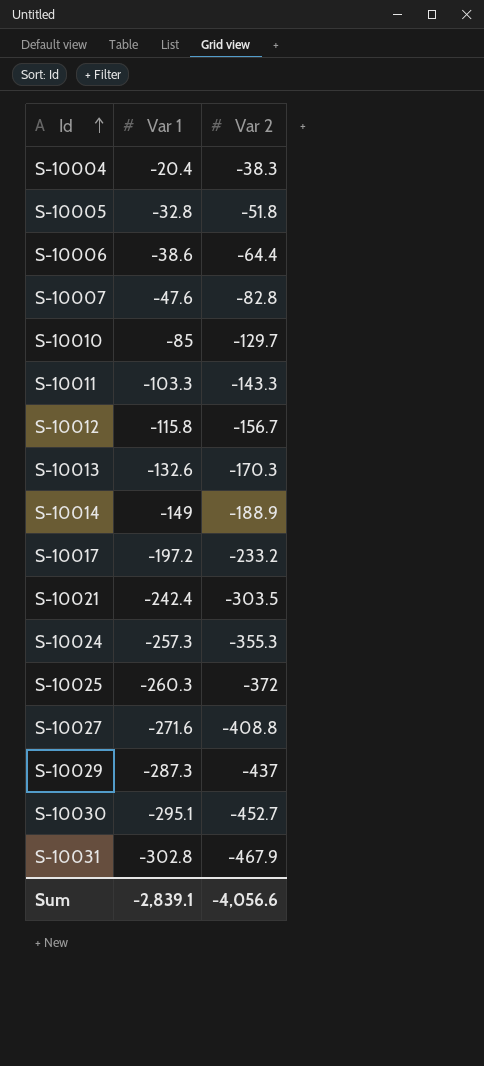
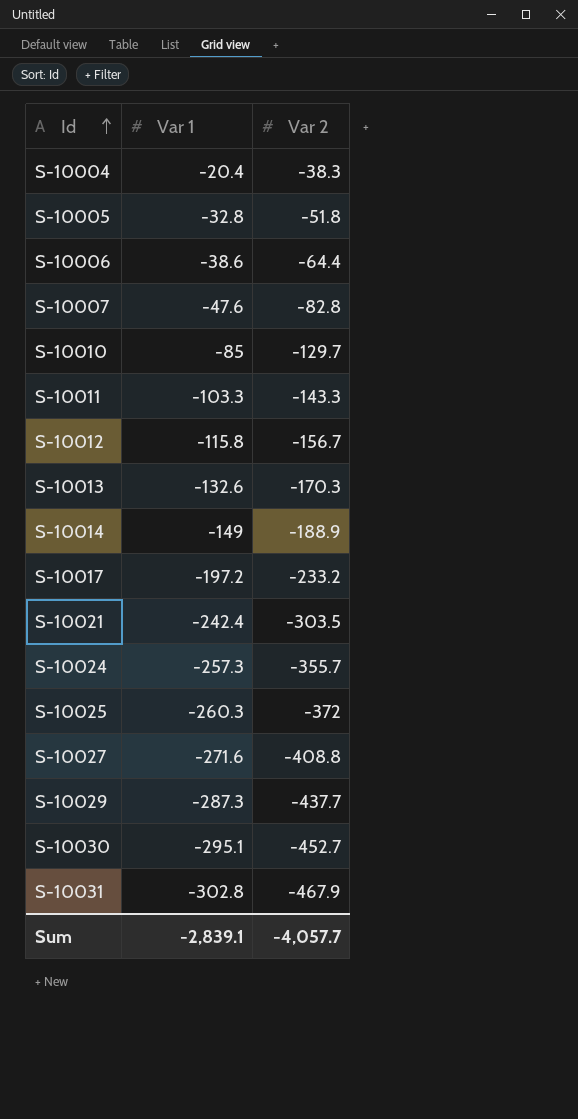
S-10024 | Var 2: -355.3 -> -355.7
S-10029 | Var 2: -437 -> -437.7
Sum | Var 2: -4,056.6 -> -4,057.7

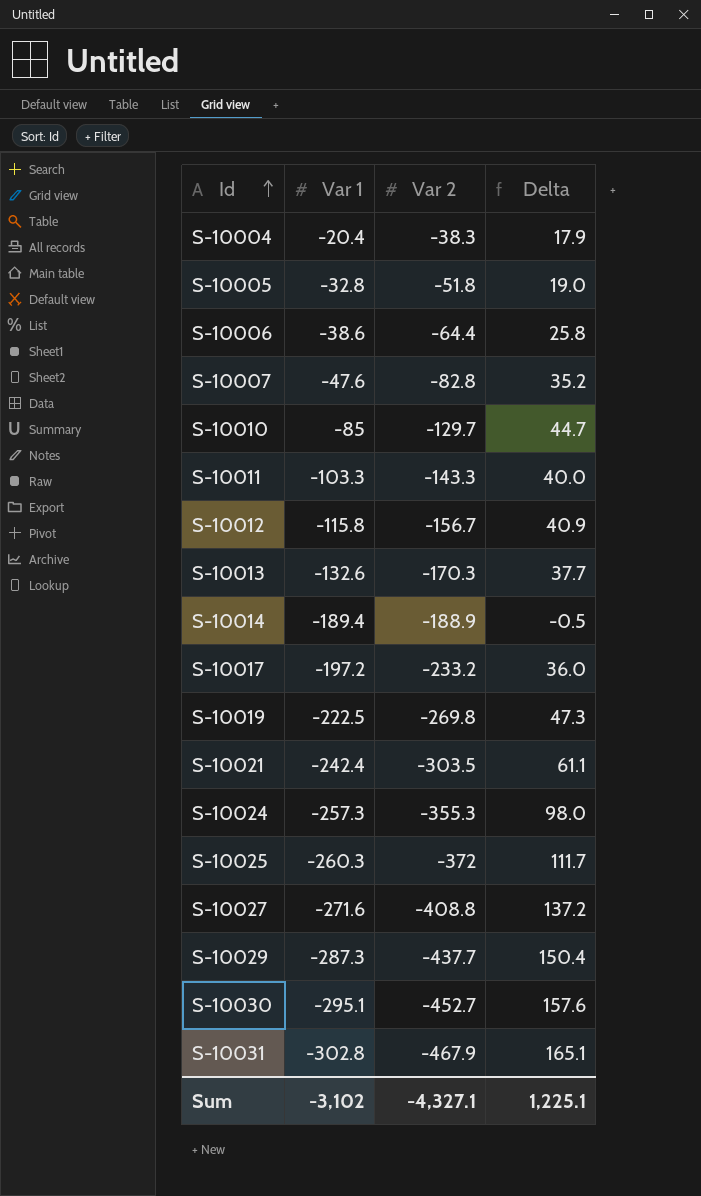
column Delta | formula: none -> [Var 1] - [Var 2]
S-10014 | Var 1: -149 -> -189.4
row S-10019: none -> -222.5 | -269.8 | 47.3
S-10024 | Var 2: -355.7 -> -355.3
Sum | Var 1: -2,839.1 -> -3,102
Sum | Var 2: -4,057.7 -> -4,327.1

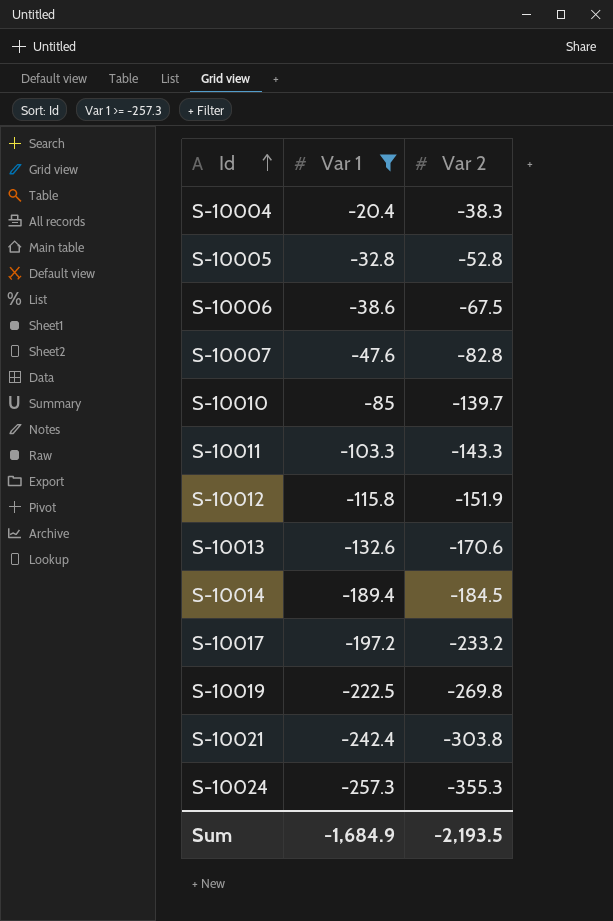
filter: none -> Var 1 >= -257.3
column Delta | formula: [Var 1] - [Var 2] -> none
S-10005 | Var 2: -51.8 -> -52.8
S-10006 | Var 2: -64.4 -> -67.5
S-10010 | Var 2: -129.7 -> -139.7
S-10012 | Var 2: -156.7 -> -151.9
S-10013 | Var 2: -170.3 -> -170.6
S-10014 | Var 2: -188.9 -> -184.5
S-10021 | Var 2: -303.5 -> -303.8
Sum | Var 1: -3,102 -> -1,684.9
Sum | Var 2: -4,327.1 -> -2,193.5

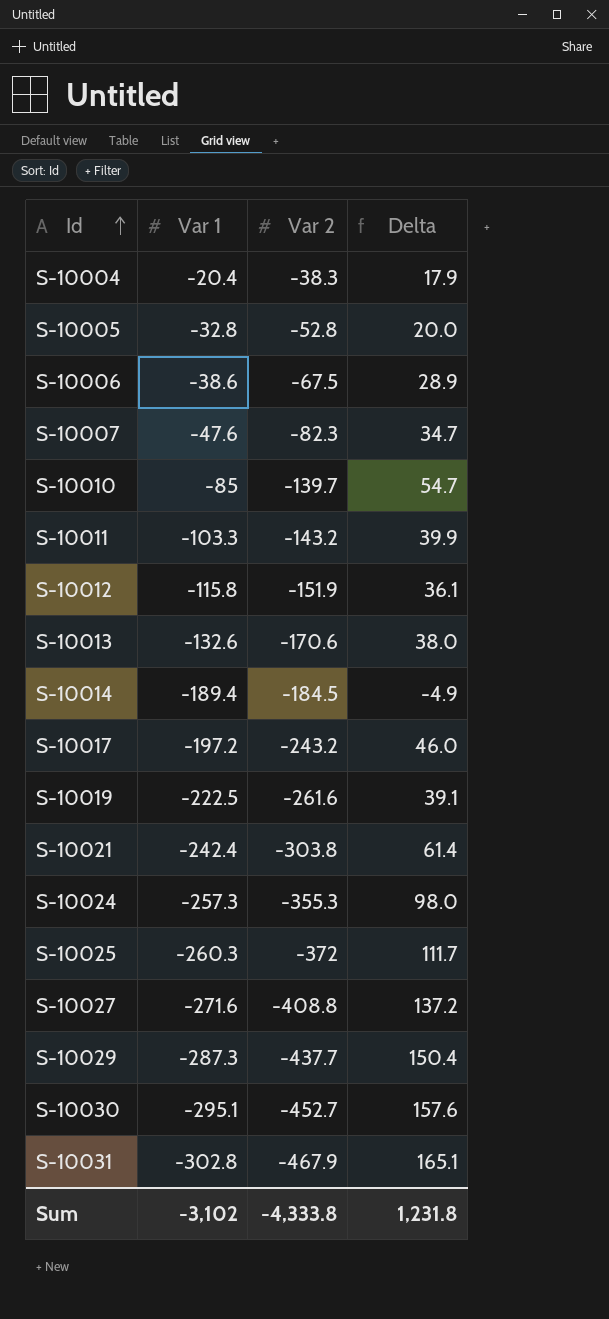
filter: Var 1 >= -257.3 -> none
column Delta | formula: none -> [Var 1] - [Var 2]
S-10007 | Var 2: -82.8 -> -82.3
S-10011 | Var 2: -143.3 -> -143.2
S-10017 | Var 2: -233.2 -> -243.2
S-10019 | Var 2: -269.8 -> -261.6
Sum | Var 1: -1,684.9 -> -3,102
Sum | Var 2: -2,193.5 -> -4,333.8

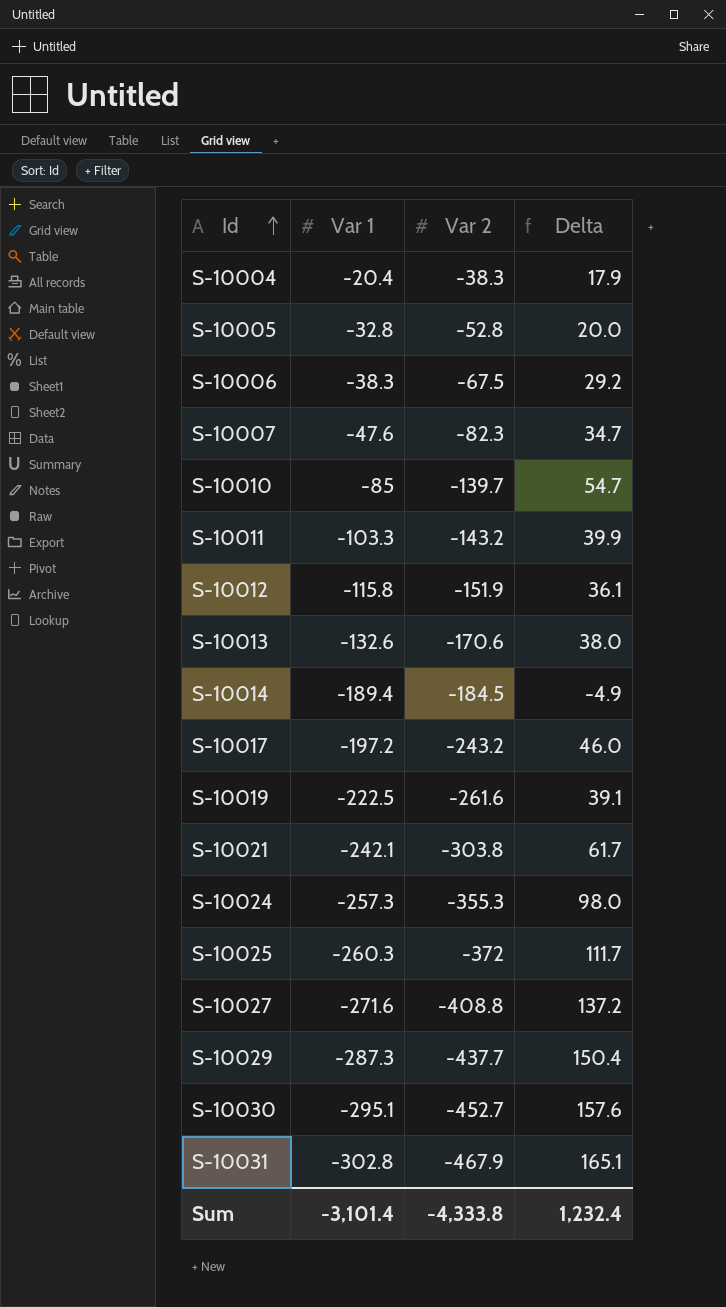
S-10006 | Var 1: -38.6 -> -38.3
S-10006 | Delta: 28.9 -> 29.2
S-10021 | Var 1: -242.4 -> -242.1
S-10021 | Delta: 61.4 -> 61.7
Sum | Var 1: -3,102 -> -3,101.4
Sum | Delta: 1,231.8 -> 1,232.4

